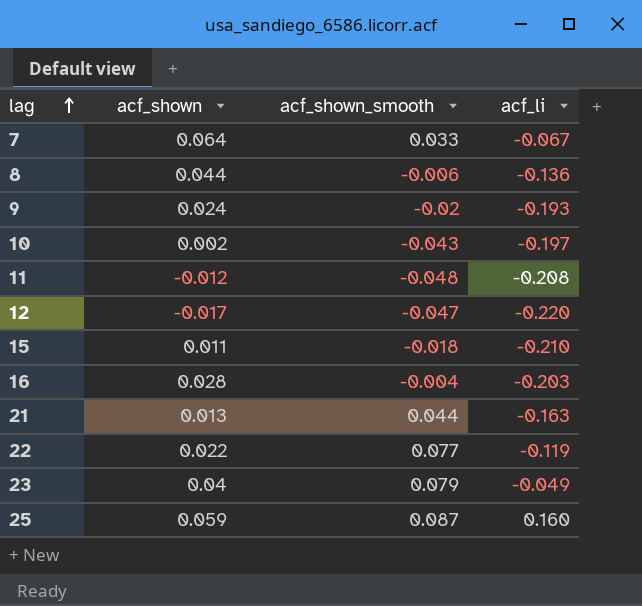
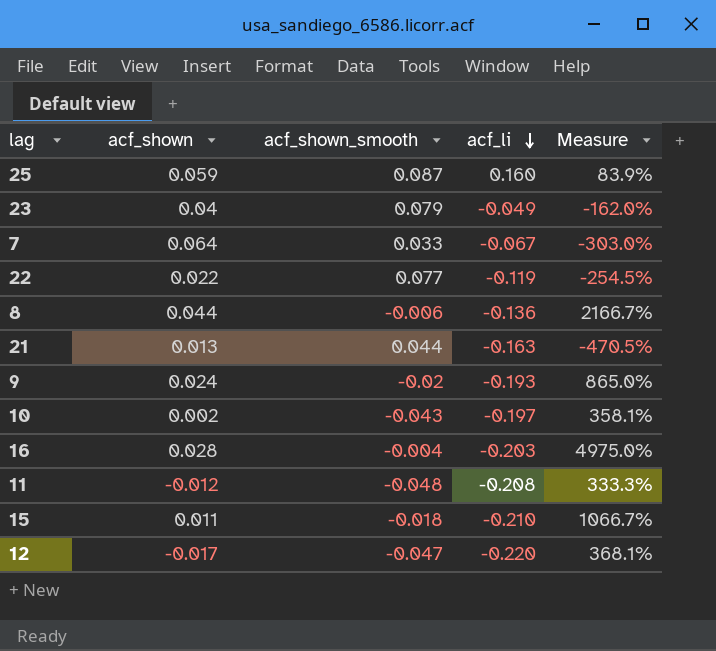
row order: lag ascending -> acf_li descending
column Measure | formula: none -> ([acf_li] - [acf_shown_smooth]) / [acf_shown_smooth]

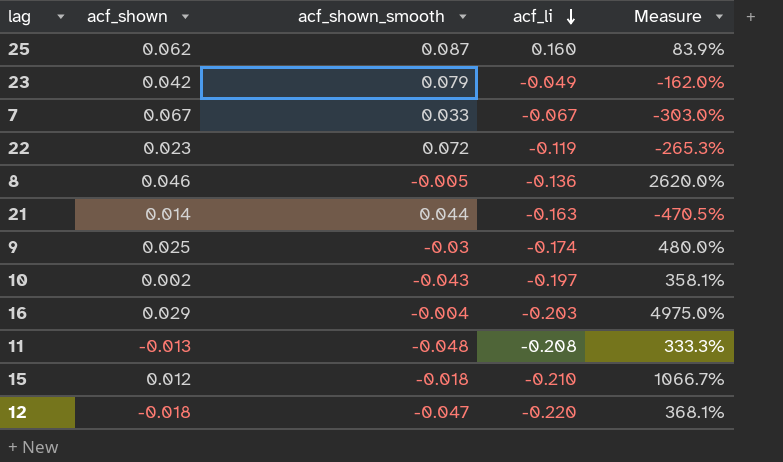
25 | acf_shown: 0.059 -> 0.062
23 | acf_shown: 0.04 -> 0.042
7 | acf_shown: 0.064 -> 0.067
22 | acf_shown: 0.022 -> 0.023
22 | acf_shown_smooth: 0.077 -> 0.072
22 | Measure: -254.5% -> -265.3%
8 | acf_shown: 0.044 -> 0.046
8 | acf_shown_smooth: -0.006 -> -0.005
8 | Measure: 2166.7% -> 2620.0%
21 | acf_shown: 0.013 -> 0.014
9 | acf_shown: 0.024 -> 0.025
9 | acf_shown_smooth: -0.02 -> -0.03
9 | acf_li: -0.193 -> -0.174
9 | Measure: 865.0% -> 480.0%
16 | acf_shown: 0.028 -> 0.029
11 | acf_shown: -0.012 -> -0.013
15 | acf_shown: 0.011 -> 0.012
12 | acf_shown: -0.017 -> -0.018

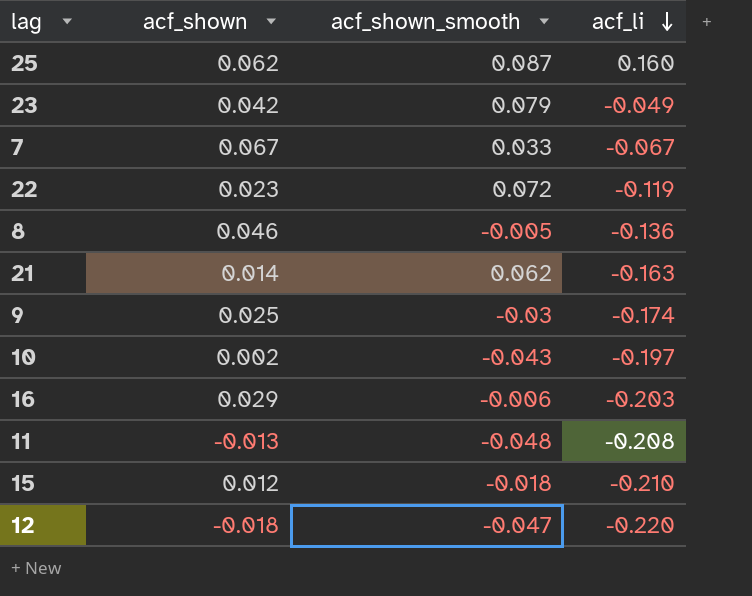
column Measure | formula: ([acf_li] - [acf_shown_smooth]) / [acf_shown_smooth] -> none
21 | acf_shown_smooth: 0.044 -> 0.062
16 | acf_shown_smooth: -0.004 -> -0.006

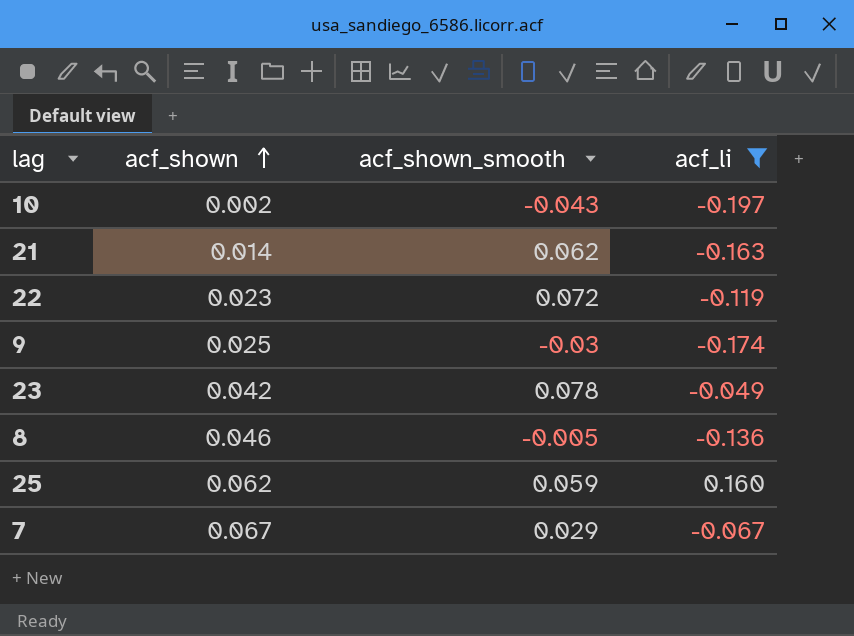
filter: none -> acf_li >= -0.197
row order: acf_li descending -> acf_shown ascending
23 | acf_shown_smooth: 0.079 -> 0.078
25 | acf_shown_smooth: 0.087 -> 0.059
7 | acf_shown_smooth: 0.033 -> 0.029

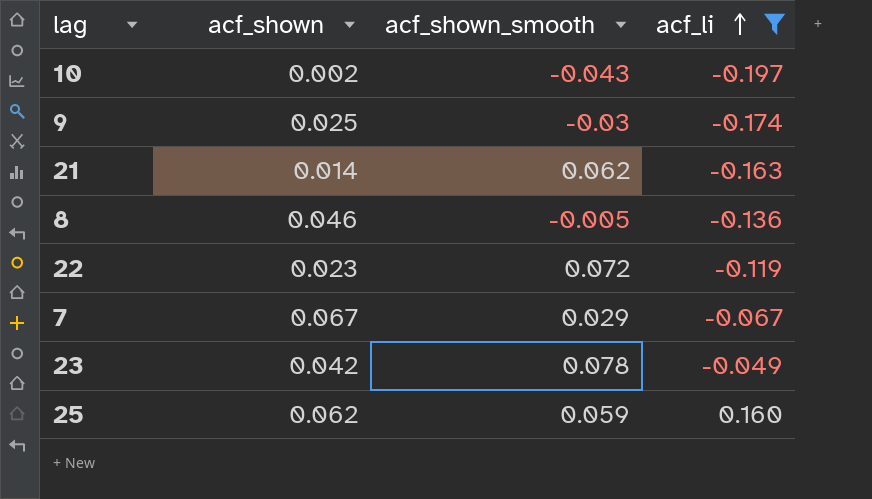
row order: acf_shown ascending -> acf_li ascending

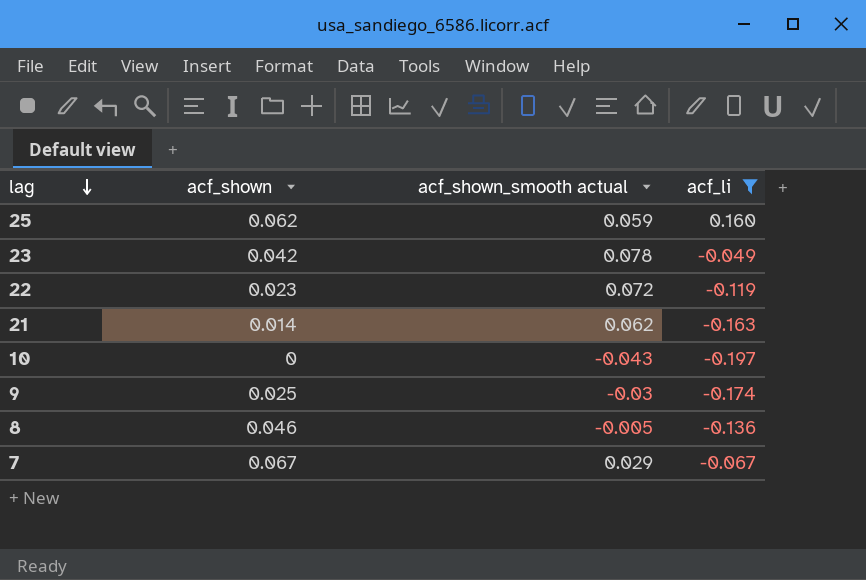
row order: acf_li ascending -> lag descending
column name: acf_shown_smooth -> acf_shown_smooth actual
10 | acf_shown: 0.002 -> 0

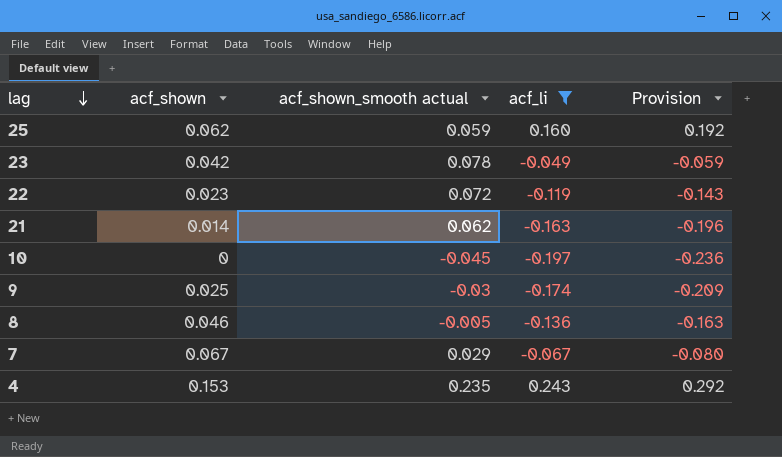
column Provision | formula: none -> [acf_li] * 1.2
10 | acf_shown_smooth actual: -0.043 -> -0.045
row 4: none -> 0.153 | 0.235 | 0.243 | 0.292

